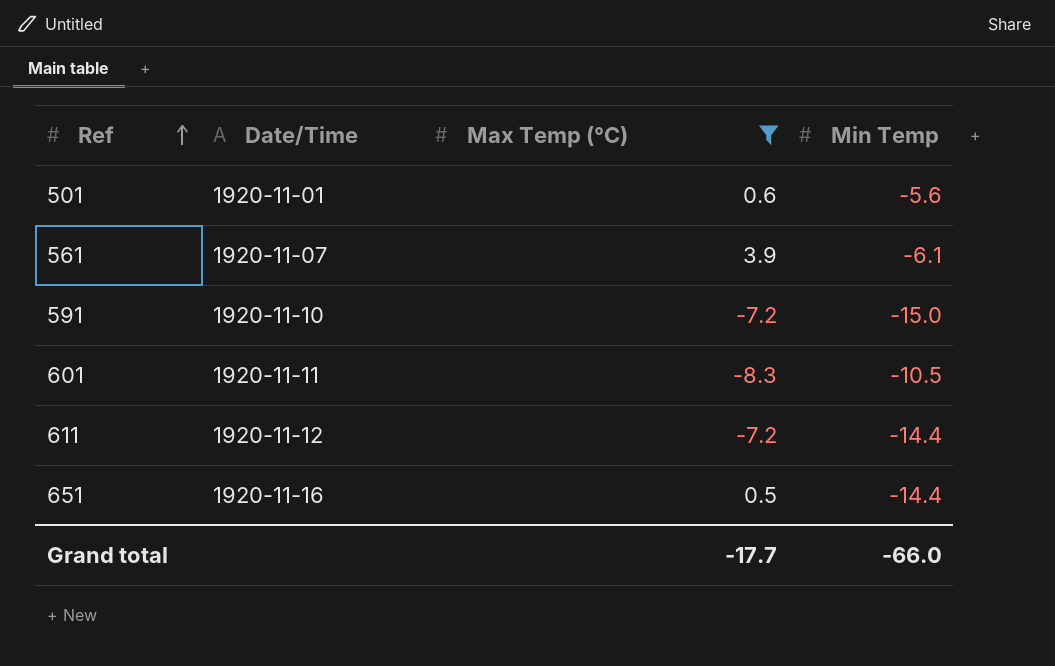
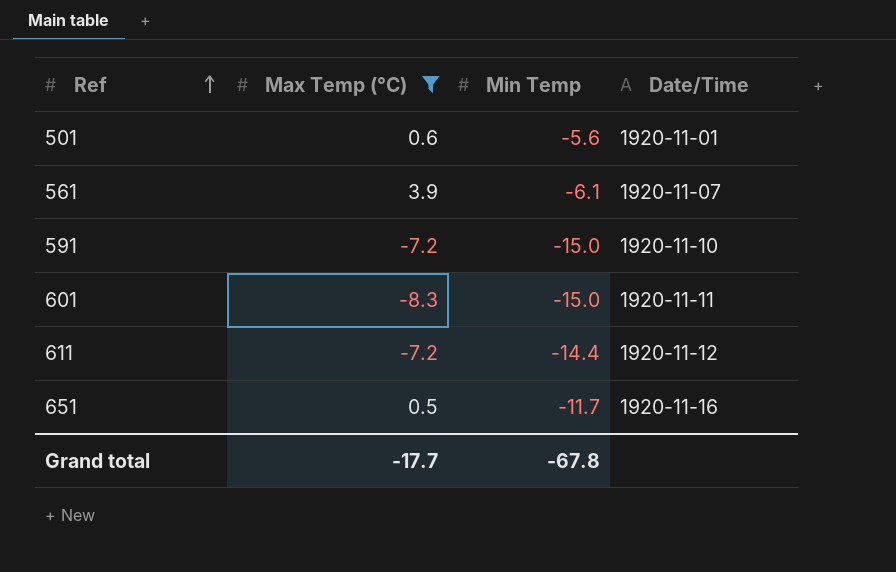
column Date/Time | position: 2 -> 4
601 | Min Temp: -10.5 -> -15.0
651 | Min Temp: -14.4 -> -11.7
Grand total | Min Temp: -66.0 -> -67.8

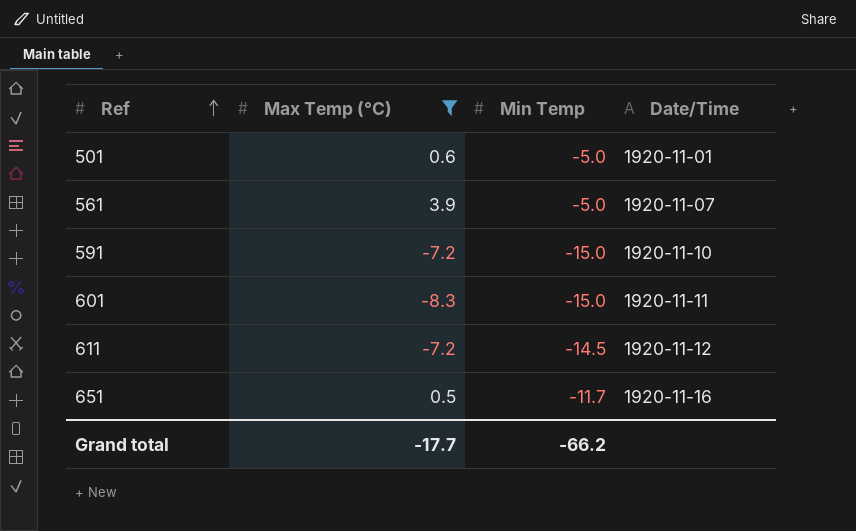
501 | Min Temp: -5.6 -> -5.0
561 | Min Temp: -6.1 -> -5.0
611 | Min Temp: -14.4 -> -14.5
Grand total | Min Temp: -67.8 -> -66.2

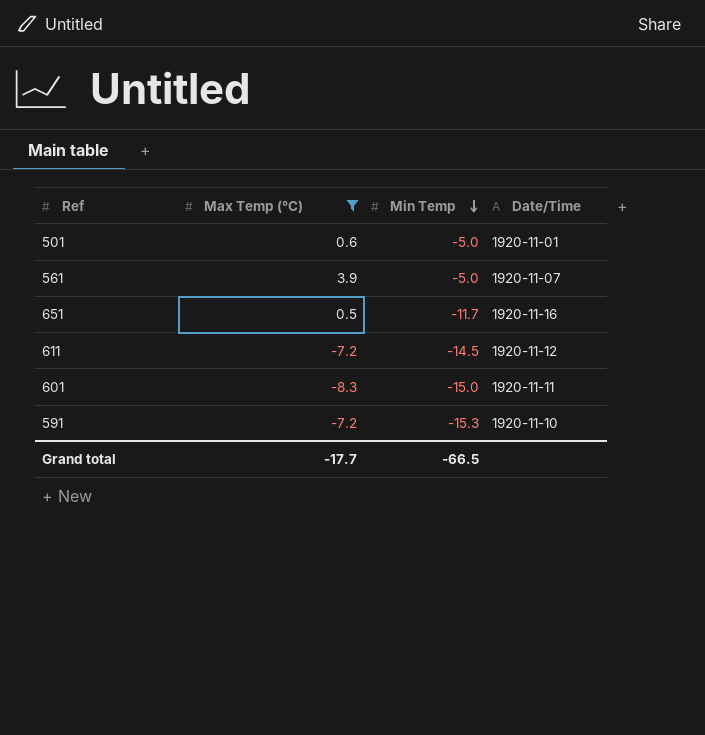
row order: Ref ascending -> Min Temp descending
591 | Min Temp: -15.0 -> -15.3
Grand total | Min Temp: -66.2 -> -66.5

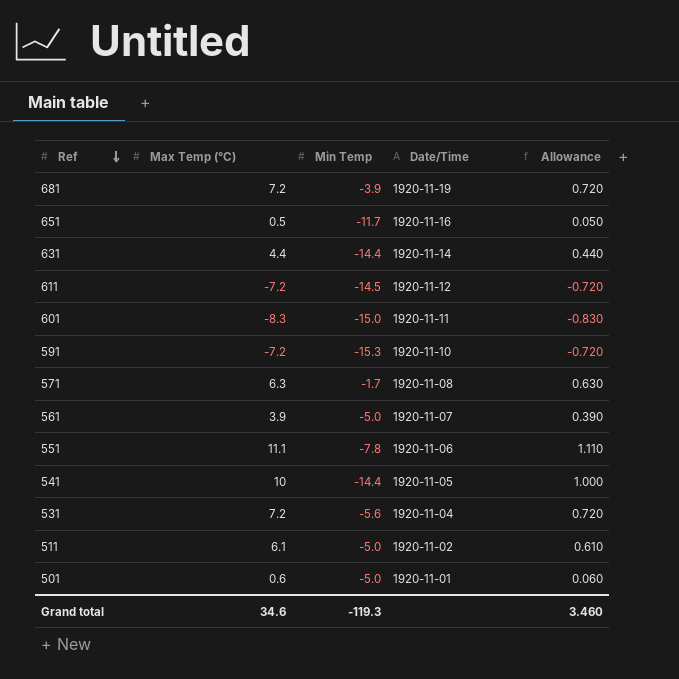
filter: Max Temp (°C) <= 3.9 -> none
row order: Min Temp descending -> Ref descending
column Allowance | formula: none -> [Max Temp (°C)] * 0.1
Grand total | Max Temp (°C): -17.7 -> 34.6
Grand total | Min Temp: -66.5 -> -119.3

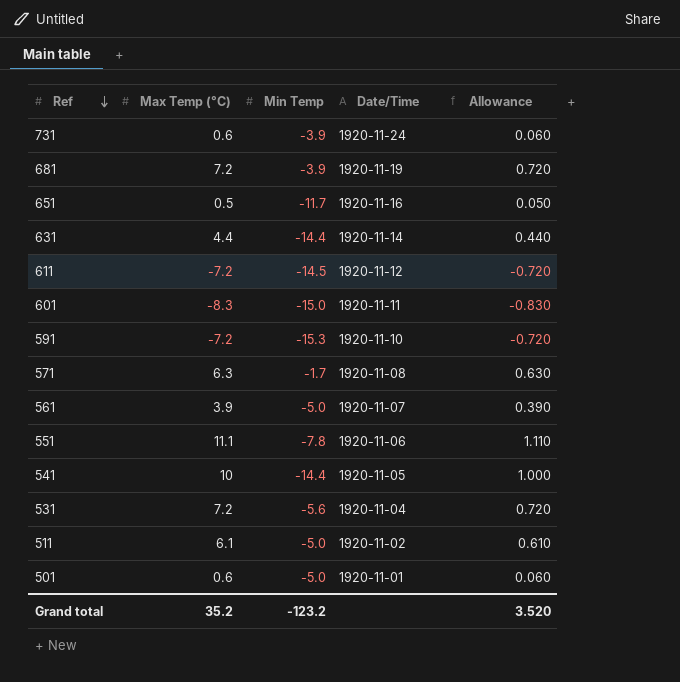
row 731: none -> 0.6 | -3.9 | 1920-11-24 | 0.060
Grand total | Max Temp (°C): 34.6 -> 35.2
Grand total | Min Temp: -119.3 -> -123.2
Grand total | Allowance: 3.460 -> 3.520

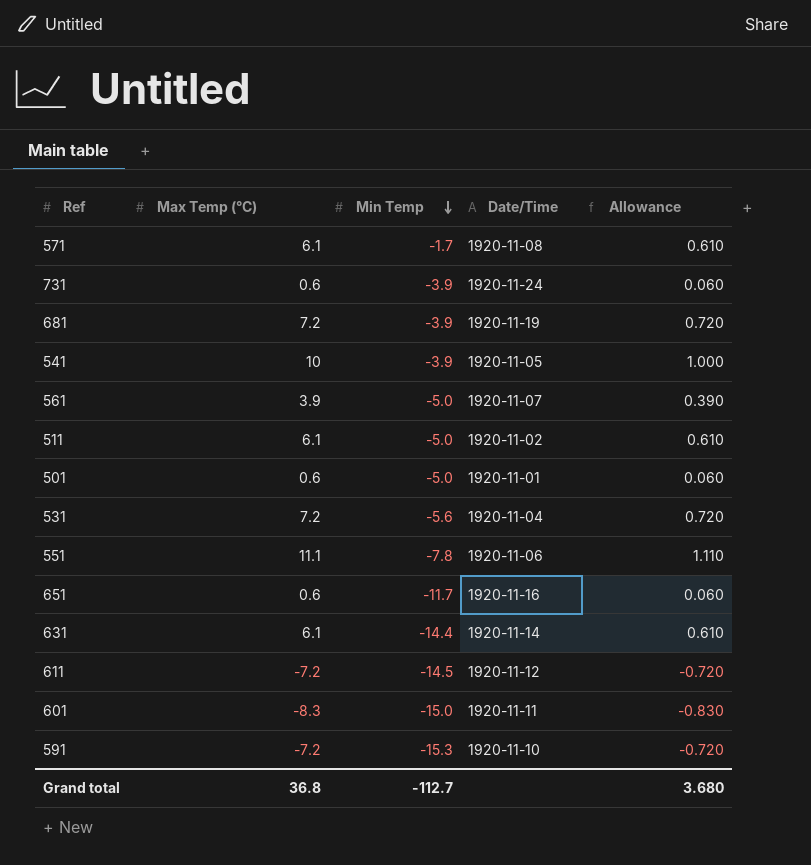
row order: Ref descending -> Min Temp descending
571 | Max Temp (°C): 6.3 -> 6.1
571 | Allowance: 0.630 -> 0.610
541 | Min Temp: -14.4 -> -3.9
651 | Max Temp (°C): 0.5 -> 0.6
651 | Allowance: 0.050 -> 0.060
631 | Max Temp (°C): 4.4 -> 6.1
631 | Allowance: 0.440 -> 0.610
Grand total | Max Temp (°C): 35.2 -> 36.8
Grand total | Min Temp: -123.2 -> -112.7
Grand total | Allowance: 3.520 -> 3.680

